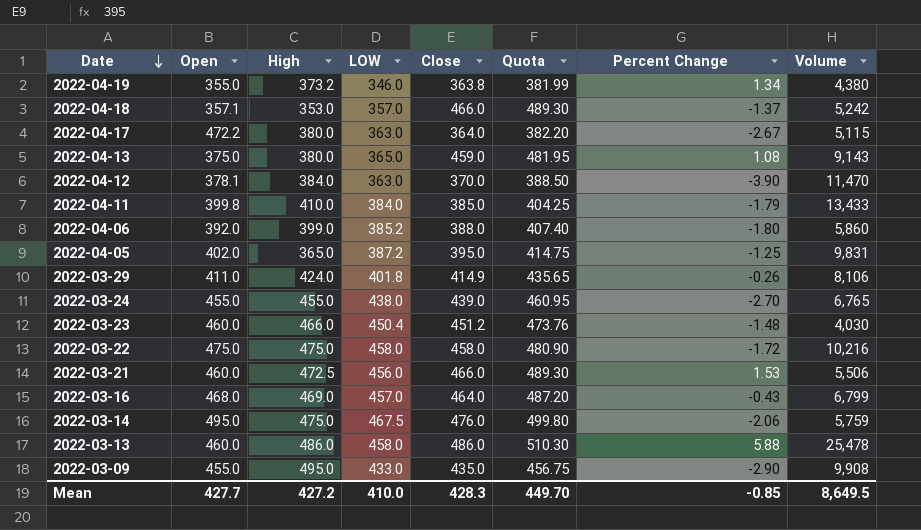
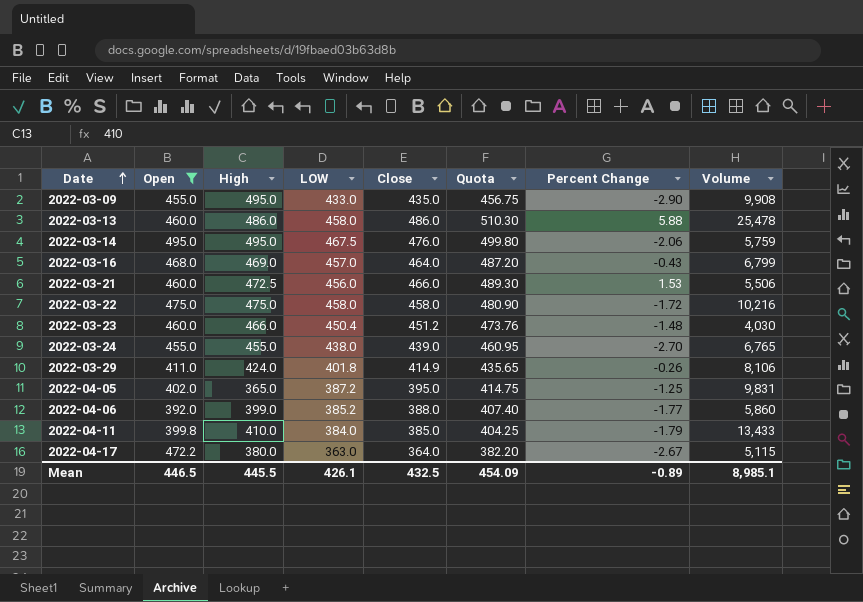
filter: none -> Open >= 392.0
row order: Date descending -> Date ascending
2022-03-14 | High: 475.0 -> 495.0
2022-04-06 | Percent Change: -1.80 -> -1.77
Mean | Open: 427.7 -> 446.5
Mean | High: 427.2 -> 445.5
Mean | LOW: 410.0 -> 426.1
Mean | Close: 428.3 -> 432.5
Mean | Quota: 449.70 -> 454.09
Mean | Percent Change: -0.85 -> -0.89
Mean | Volume: 8,649.5 -> 8,985.1

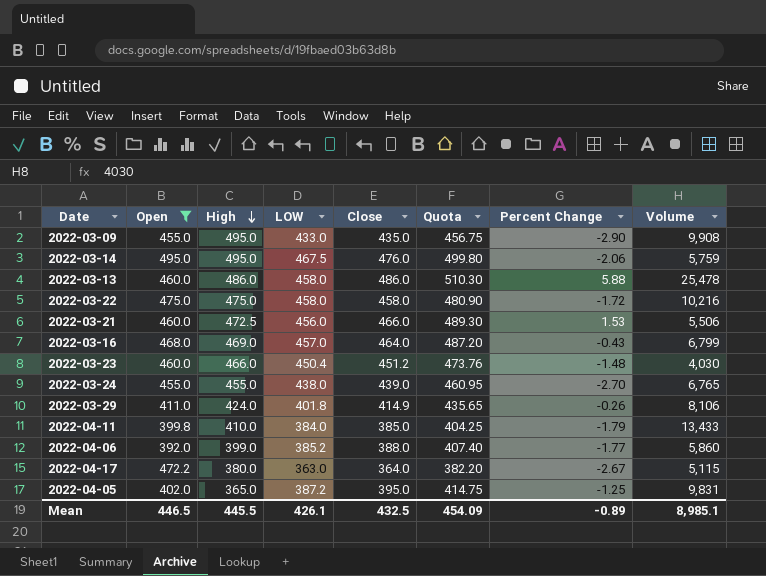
row order: Date ascending -> High descending

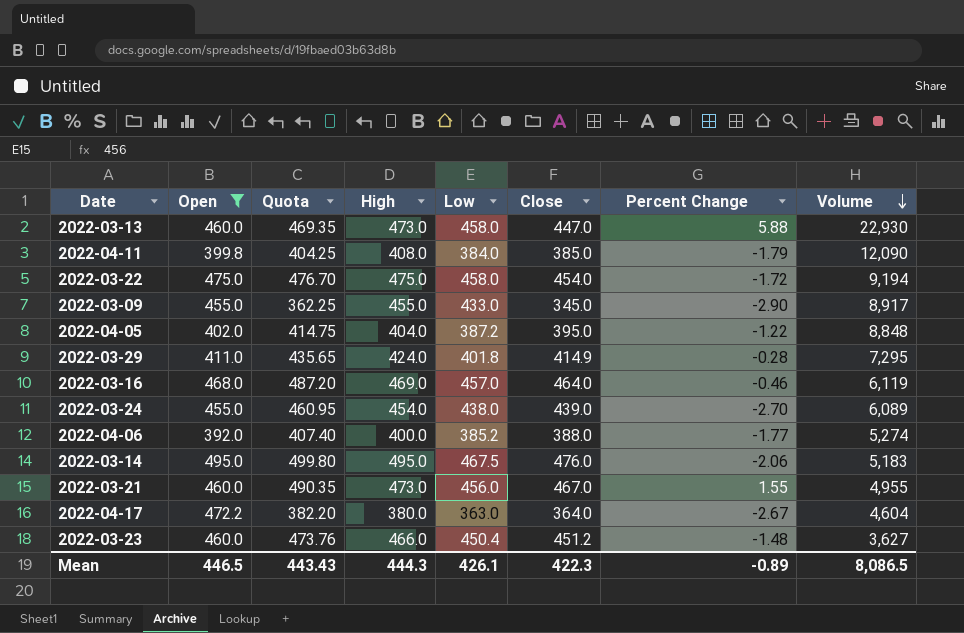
row order: High descending -> Volume descending
column Quota | position: 6 -> 3
column name: LOW -> Low
2022-03-13 | Quota: 510.30 -> 469.35
2022-03-13 | High: 486.0 -> 473.0
2022-03-13 | Close: 486.0 -> 447.0
2022-03-13 | Volume: 25,478 -> 22,930
2022-04-11 | High: 410.0 -> 408.0
2022-04-11 | Volume: 13,433 -> 12,090
2022-03-22 | Quota: 480.90 -> 476.70
2022-03-22 | Close: 458.0 -> 454.0
2022-03-22 | Volume: 10,216 -> 9,194
2022-03-09 | Quota: 456.75 -> 362.25
2022-03-09 | High: 495.0 -> 455.0
2022-03-09 | Close: 435.0 -> 345.0
2022-03-09 | Volume: 9,908 -> 8,917
2022-04-05 | High: 365.0 -> 404.0
2022-04-05 | Percent Change: -1.25 -> -1.22
2022-04-05 | Volume: 9,831 -> 8,848
2022-03-29 | Percent Change: -0.26 -> -0.28
2022-03-29 | Volume: 8,106 -> 7,295
2022-03-16 | Percent Change: -0.43 -> -0.46
2022-03-16 | Volume: 6,799 -> 6,119
2022-03-24 | High: 455.0 -> 454.0
2022-03-24 | Volume: 6,765 -> 6,089
2022-04-06 | High: 399.0 -> 400.0
2022-04-06 | Volume: 5,860 -> 5,274
2022-03-14 | Volume: 5,759 -> 5,183
2022-03-21 | Quota: 489.30 -> 490.35
2022-03-21 | High: 472.5 -> 473.0
2022-03-21 | Close: 466.0 -> 467.0
2022-03-21 | Percent Change: 1.53 -> 1.55
2022-03-21 | Volume: 5,506 -> 4,955
2022-04-17 | Volume: 5,115 -> 4,604
2022-03-23 | Volume: 4,030 -> 3,627
Mean | Quota: 454.09 -> 443.43
Mean | High: 445.5 -> 444.3
Mean | Close: 432.5 -> 422.3
Mean | Volume: 8,985.1 -> 8,086.5

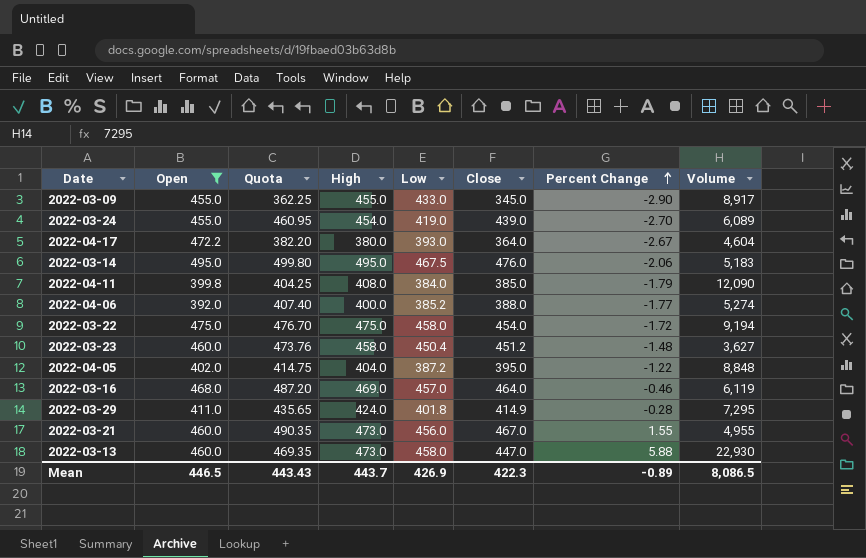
row order: Volume descending -> Percent Change ascending
2022-03-24 | Low: 438.0 -> 419.0
2022-04-17 | Low: 363.0 -> 393.0
2022-03-23 | High: 466.0 -> 458.0
Mean | High: 444.3 -> 443.7
Mean | Low: 426.1 -> 426.9

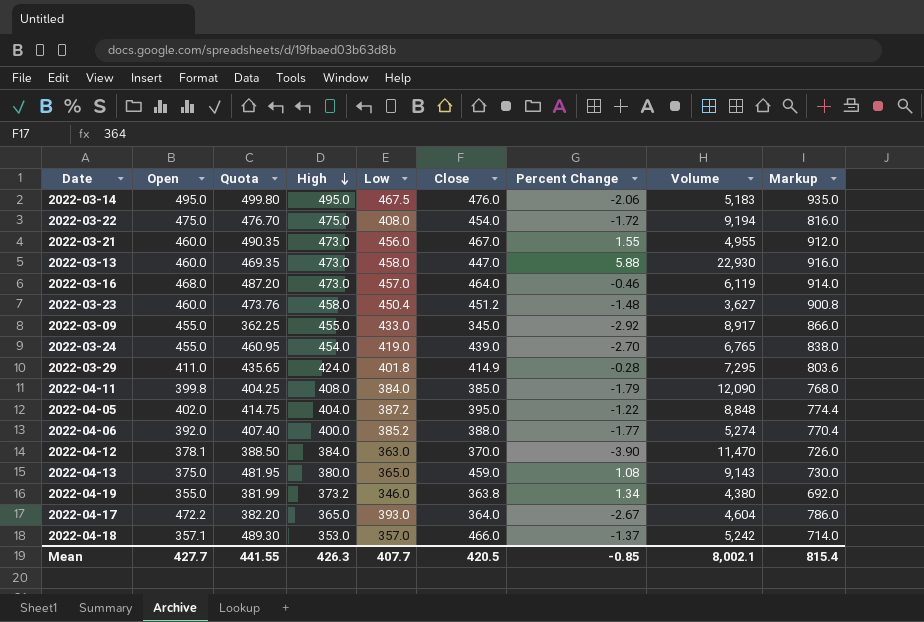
filter: Open >= 392.0 -> none
row order: Percent Change ascending -> High descending
column Markup | formula: none -> [Low] * 2
2022-03-22 | Low: 458.0 -> 408.0
2022-03-16 | High: 469.0 -> 473.0
2022-03-09 | Percent Change: -2.90 -> -2.92
2022-03-24 | Volume: 6,089 -> 6,765
2022-04-17 | High: 380.0 -> 365.0
Mean | Open: 446.5 -> 427.7
Mean | Quota: 443.43 -> 441.55
Mean | High: 443.7 -> 426.3
Mean | Low: 426.9 -> 407.7
Mean | Close: 422.3 -> 420.5
Mean | Percent Change: -0.89 -> -0.85
Mean | Volume: 8,086.5 -> 8,002.1

